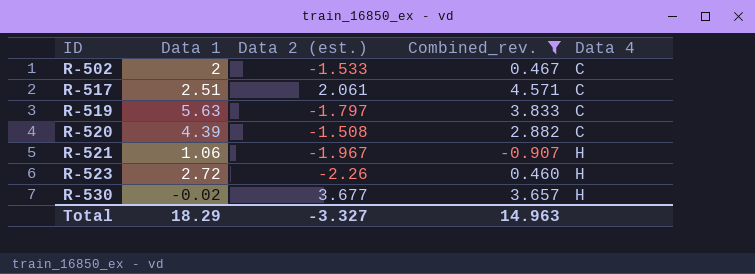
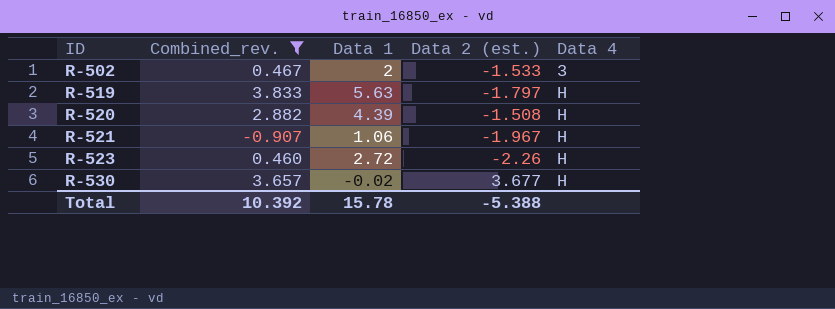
column Combined_rev. | position: 4 -> 2
row R-517: 2.51 | 2.061 | 4.571 | C -> none
R-502 | Data 4: C -> 3
R-519 | Data 4: C -> H
R-520 | Data 4: C -> H
Total | Combined_rev.: 14.963 -> 10.392
Total | Data 1: 18.29 -> 15.78
Total | Data 2 (est.): -3.327 -> -5.388

